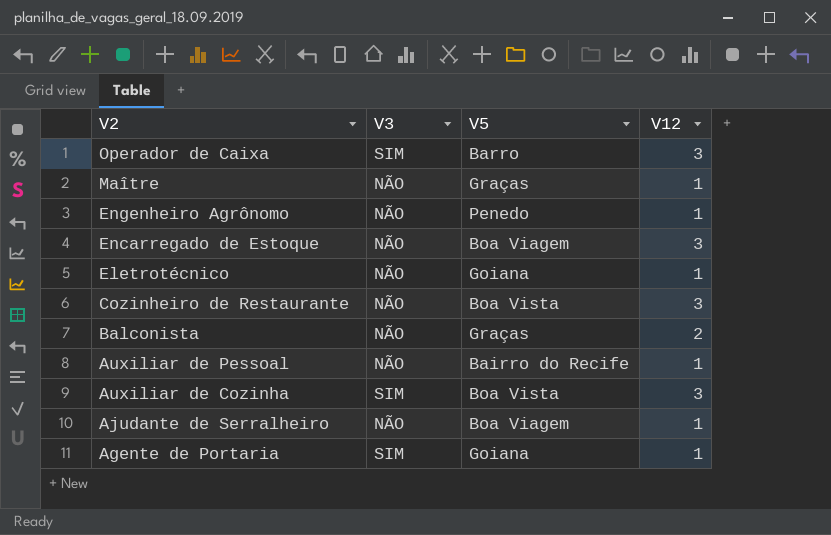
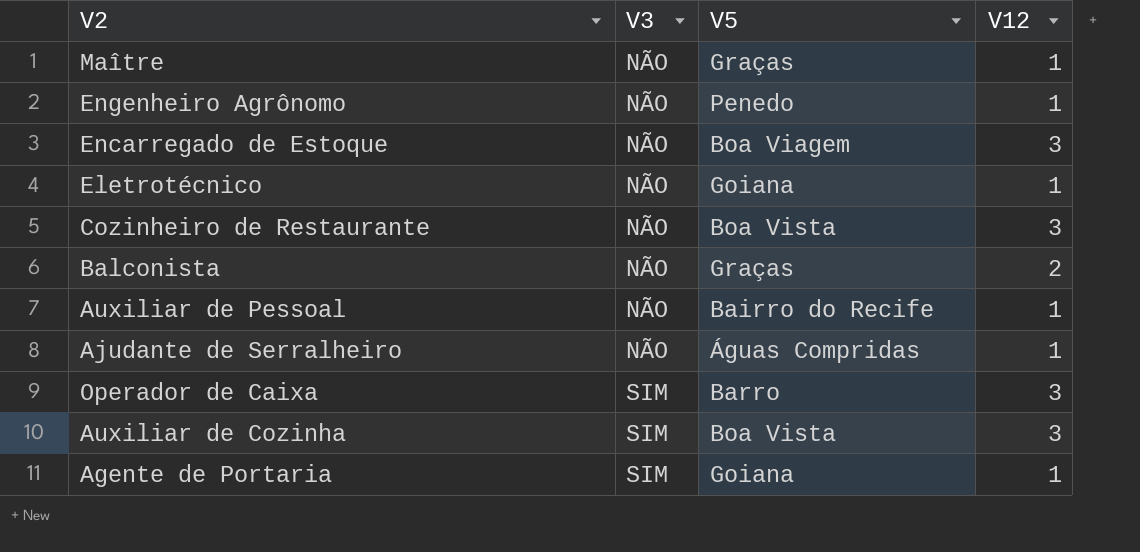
row order: V2 descending -> V3 ascending
Ajudante de Serralheiro | V5: Boa Viagem -> Águas Compridas

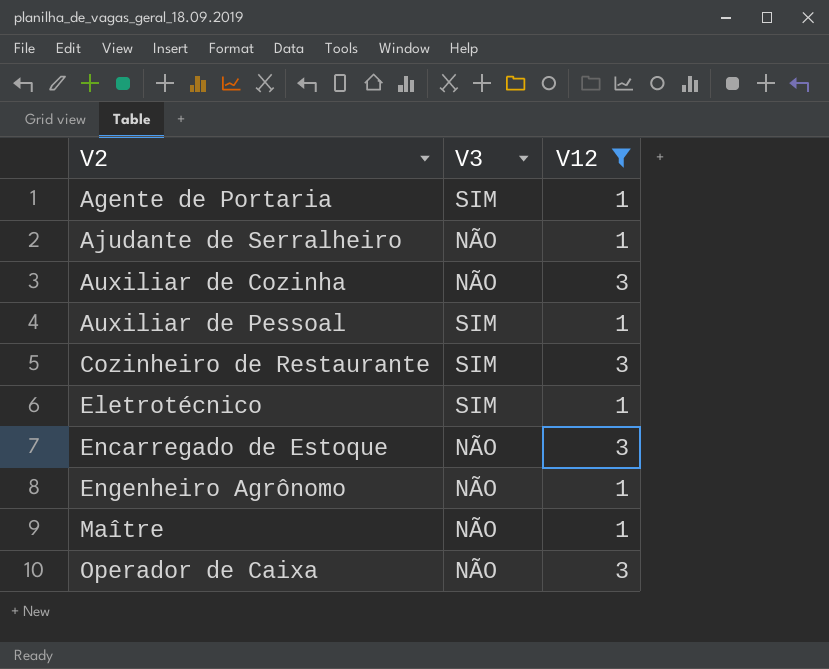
filter: none -> V12 != 2
row order: V3 ascending -> V2 ascending
column V5 | position: 3 -> none
Auxiliar de Cozinha | V3: SIM -> NÃO
Auxiliar de Pessoal | V3: NÃO -> SIM
Cozinheiro de Restaurante | V3: NÃO -> SIM
Eletrotécnico | V3: NÃO -> SIM
Operador de Caixa | V3: SIM -> NÃO

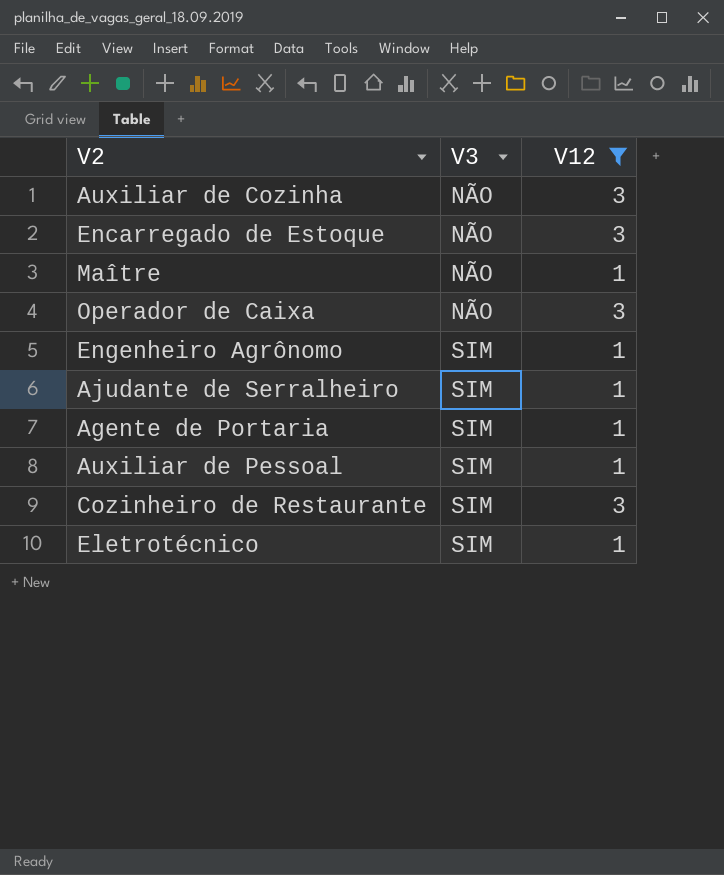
row order: V2 ascending -> V3 ascending
Engenheiro Agrônomo | V3: NÃO -> SIM
Ajudante de Serralheiro | V3: NÃO -> SIM

